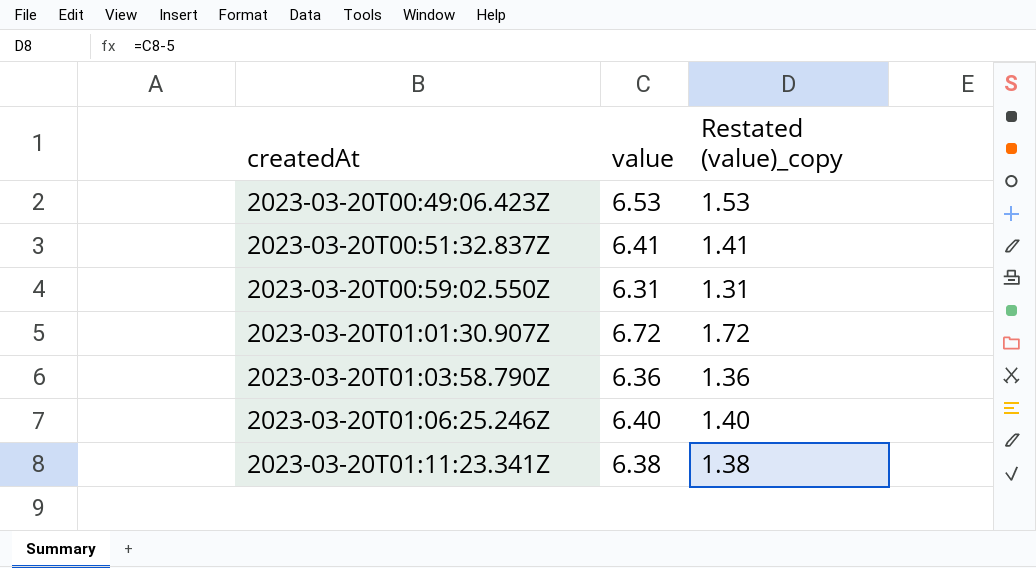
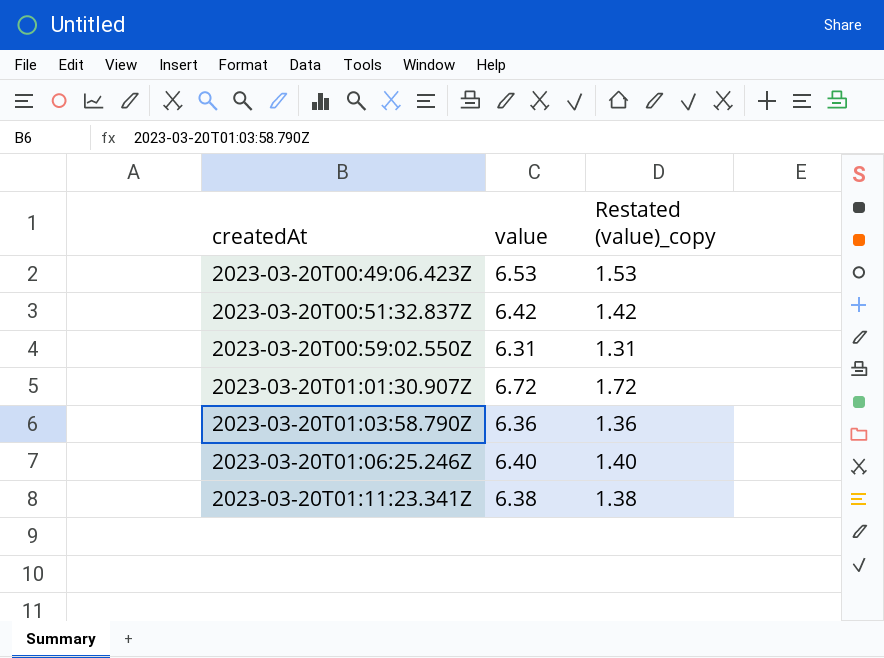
2023-03-20T00:51:32.837Z | value: 6.41 -> 6.42
2023-03-20T00:51:32.837Z | Restated (value)_copy: 1.41 -> 1.42

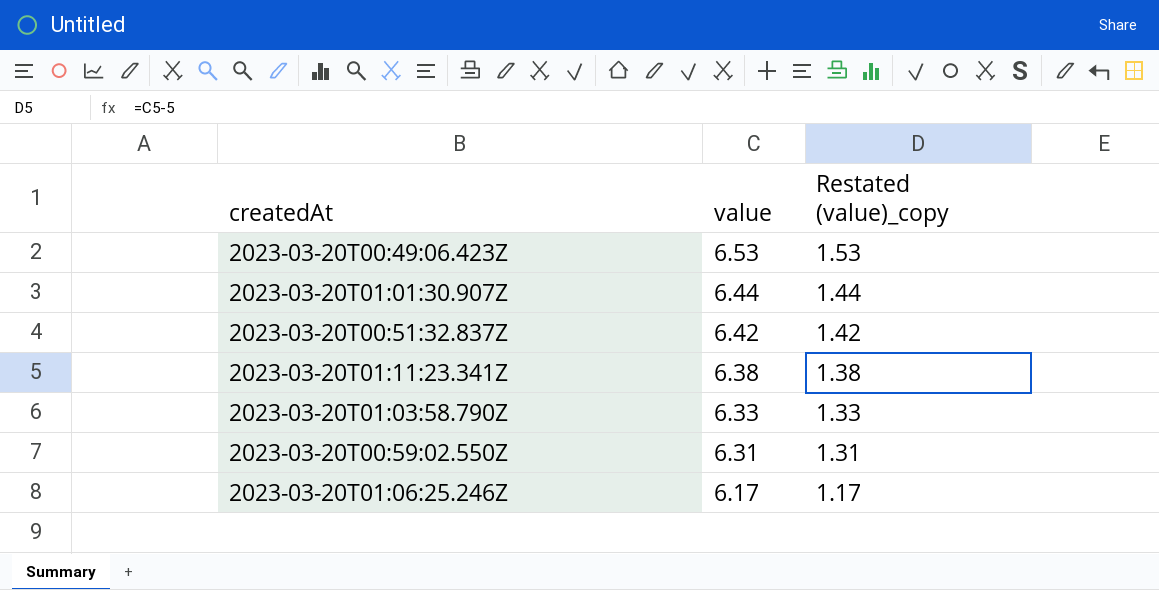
row order: createdAt ascending -> value descending
2023-03-20T01:01:30.907Z | value: 6.72 -> 6.44
2023-03-20T01:01:30.907Z | Restated (value)_copy: 1.72 -> 1.44
2023-03-20T01:03:58.790Z | value: 6.36 -> 6.33
2023-03-20T01:03:58.790Z | Restated (value)_copy: 1.36 -> 1.33
2023-03-20T01:06:25.246Z | value: 6.40 -> 6.17
2023-03-20T01:06:25.246Z | Restated (value)_copy: 1.40 -> 1.17

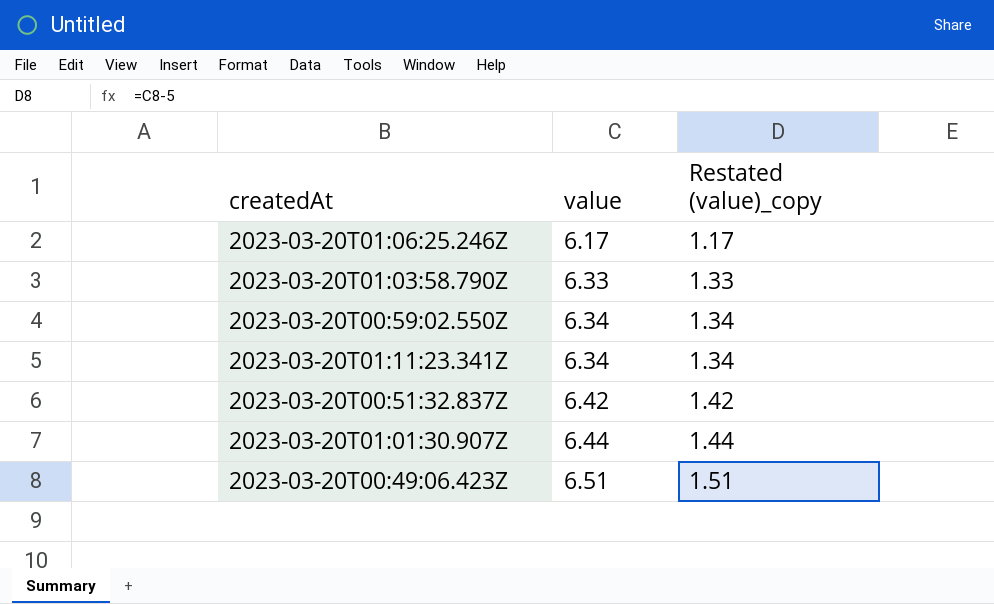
row order: value descending -> value ascending
2023-03-20T00:59:02.550Z | value: 6.31 -> 6.34
2023-03-20T00:59:02.550Z | Restated (value)_copy: 1.31 -> 1.34
2023-03-20T01:11:23.341Z | value: 6.38 -> 6.34
2023-03-20T01:11:23.341Z | Restated (value)_copy: 1.38 -> 1.34
2023-03-20T00:49:06.423Z | value: 6.53 -> 6.51
2023-03-20T00:49:06.423Z | Restated (value)_copy: 1.53 -> 1.51

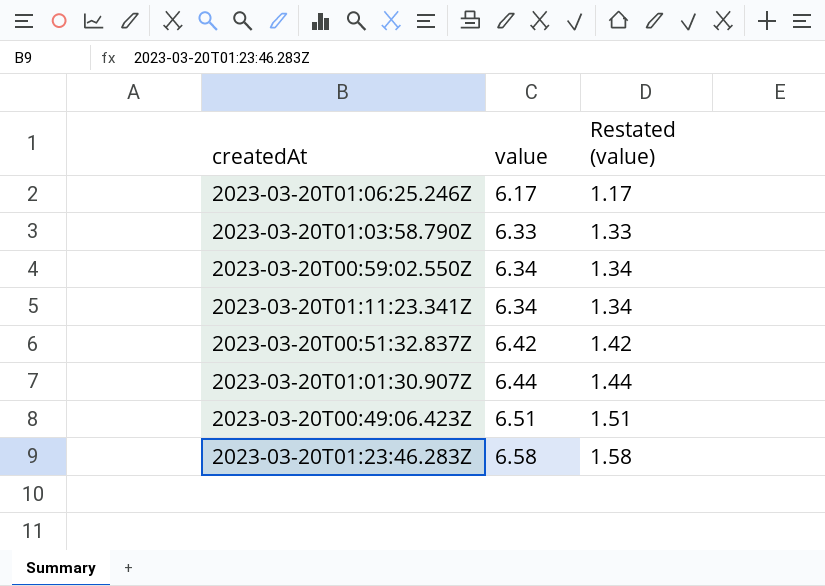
column name: Restated (value)_copy -> Restated (value)
row 2023-03-20T01:23:46.283Z: none -> 6.58 | 1.58

